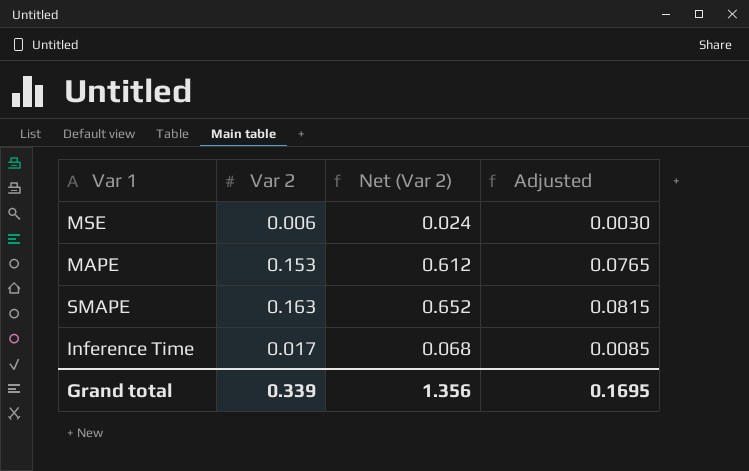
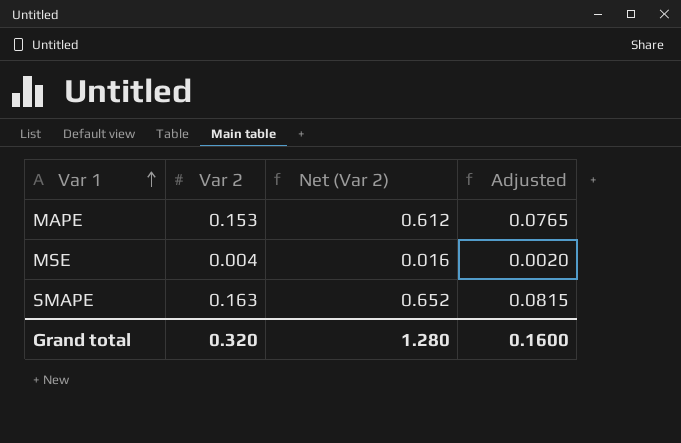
row order: none -> Var 1 ascending
row Inference Time: 0.017 | 0.068 | 0.0085 -> none
MSE | Var 2: 0.006 -> 0.004
MSE | Net (Var 2): 0.024 -> 0.016
MSE | Adjusted: 0.0030 -> 0.0020
Grand total | Var 2: 0.339 -> 0.320
Grand total | Net (Var 2): 1.356 -> 1.280
Grand total | Adjusted: 0.1695 -> 0.1600

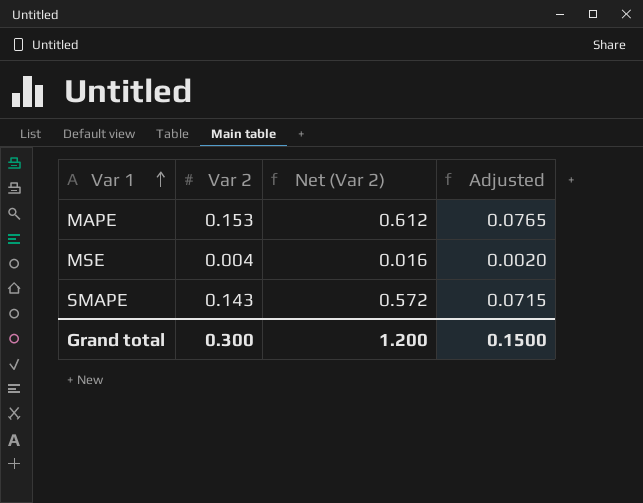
SMAPE | Var 2: 0.163 -> 0.143
SMAPE | Net (Var 2): 0.652 -> 0.572
SMAPE | Adjusted: 0.0815 -> 0.0715
Grand total | Var 2: 0.320 -> 0.300
Grand total | Net (Var 2): 1.280 -> 1.200
Grand total | Adjusted: 0.1600 -> 0.1500

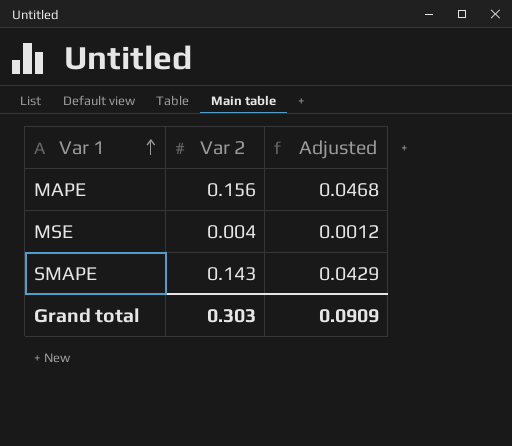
column Net (Var 2) | formula: [Var 2] * 4 -> none
column Adjusted | formula: [Var 2] * 0.5 -> [Var 2] * 0.3
MAPE | Var 2: 0.153 -> 0.156
Grand total | Var 2: 0.300 -> 0.303
Grand total | Adjusted: 0.1500 -> 0.0909

